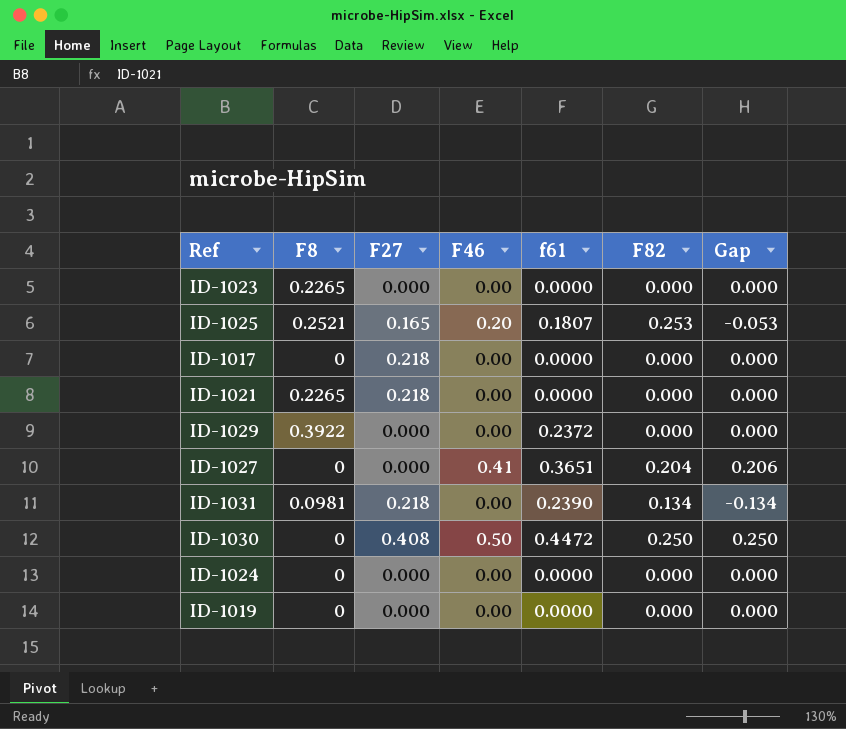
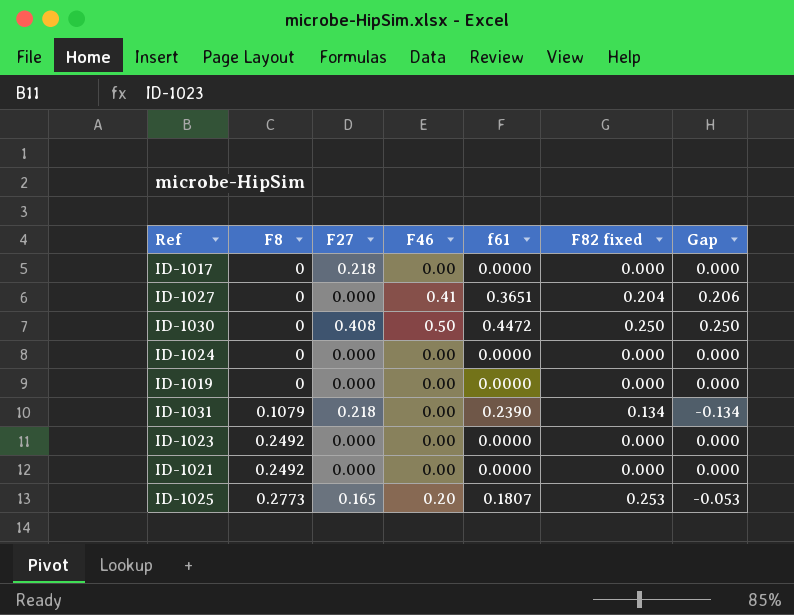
row order: none -> F8 ascending
column name: F82 -> F82 fixed
row ID-1029: 0.3922 | 0.000 | 0.00 | 0.2372 | 0.000 | 0.000 -> none
ID-1031 | F8: 0.0981 -> 0.1079
ID-1023 | F8: 0.2265 -> 0.2492
ID-1021 | F8: 0.2265 -> 0.2492
ID-1021 | F27: 0.218 -> 0.000
ID-1025 | F8: 0.2521 -> 0.2773

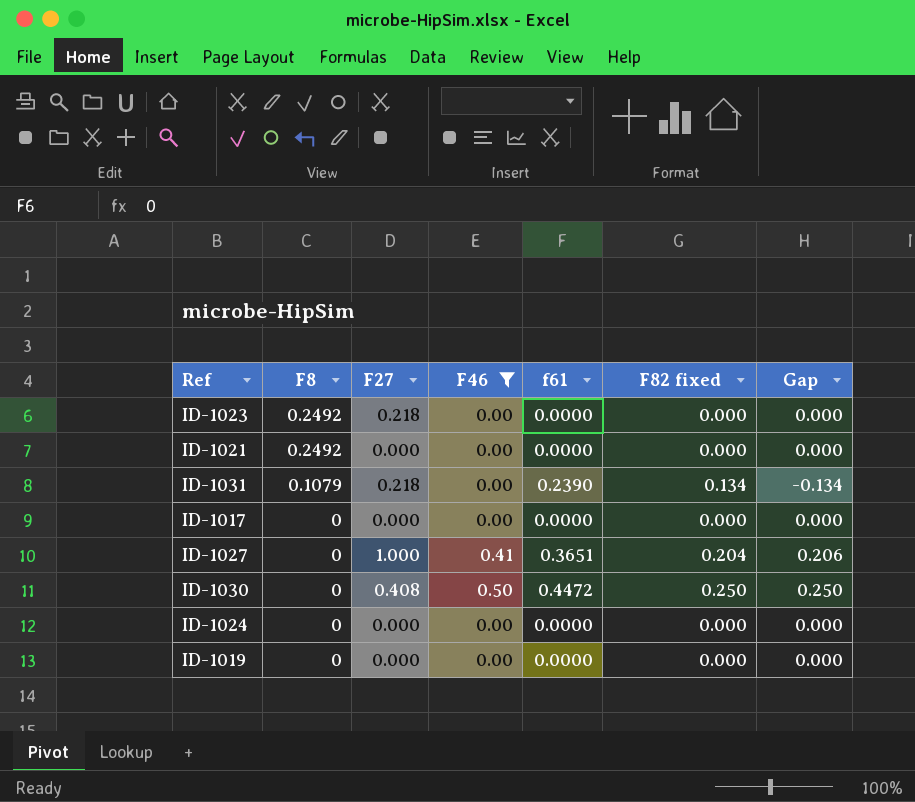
filter: none -> F46 != 0.20
row order: F8 ascending -> F8 descending
ID-1023 | F27: 0.000 -> 0.218
ID-1017 | F27: 0.218 -> 0.000
ID-1027 | F27: 0.000 -> 1.000

